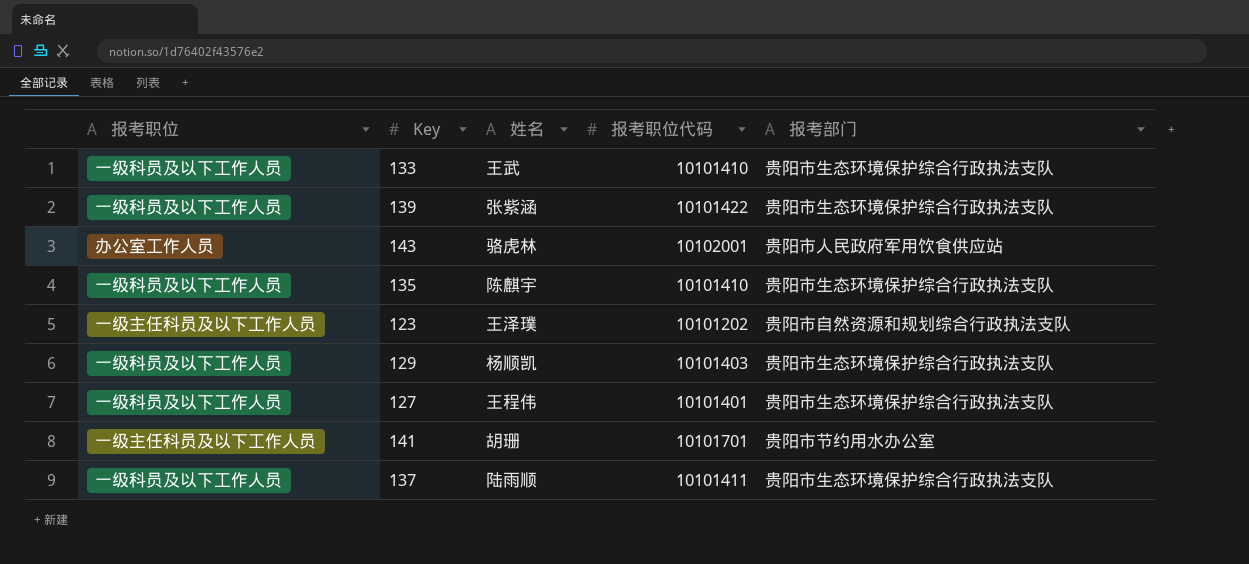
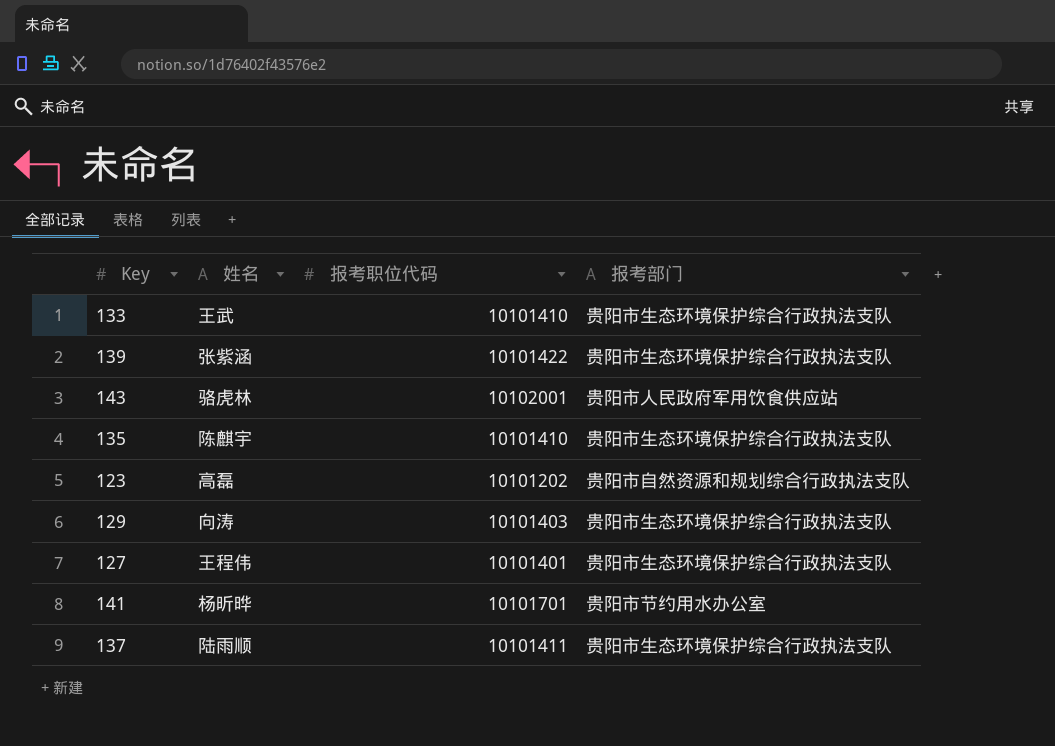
column 报考职位 | position: 1 -> none
123 | 姓名: 王泽璞 -> 高磊
129 | 姓名: 杨顺凯 -> 向涛
141 | 姓名: 胡珊 -> 杨昕晔

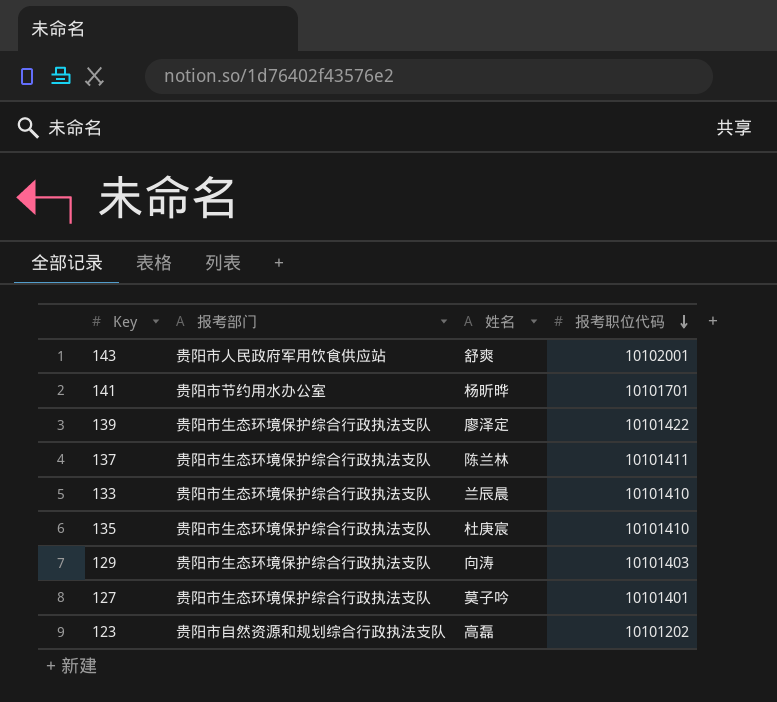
row order: none -> 报考职位代码 descending
column 报考部门 | position: 4 -> 2
143 | 姓名: 骆虎林 -> 舒爽
139 | 姓名: 张紫涵 -> 廖泽定
137 | 姓名: 陆雨顺 -> 陈兰林
133 | 姓名: 王武 -> 兰辰晨
135 | 姓名: 陈麒宇 -> 杜庚宸
127 | 姓名: 王程伟 -> 莫子吟

